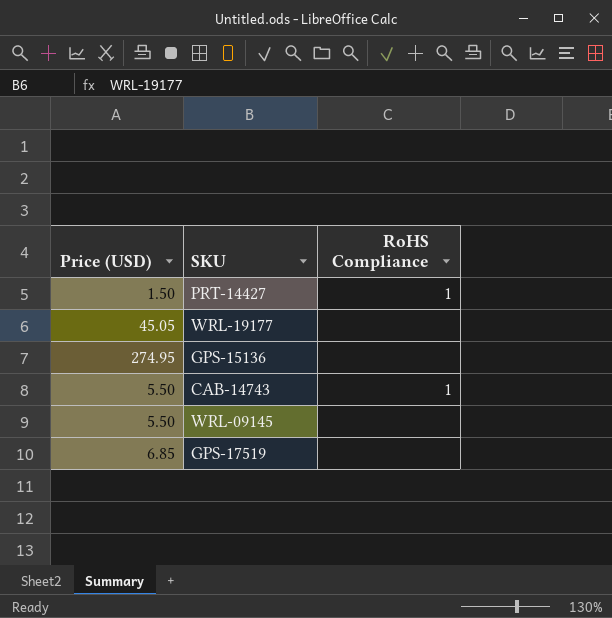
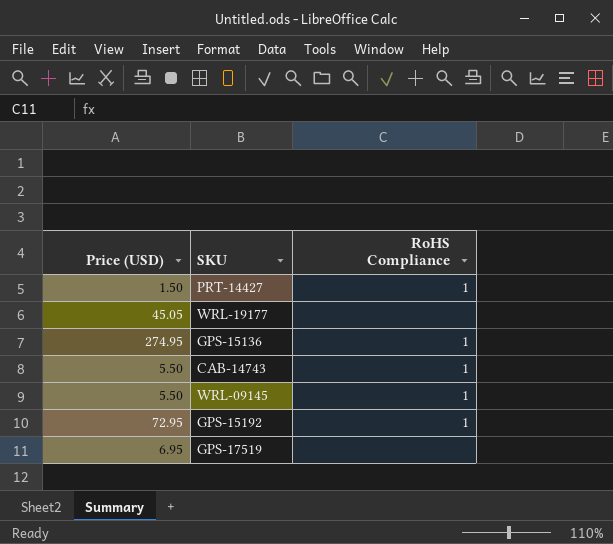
GPS-15136 | RoHS Compliance: none -> 1
WRL-09145 | RoHS Compliance: none -> 1
row GPS-15192: none -> 72.95 | 1
GPS-17519 | Price (USD): 6.85 -> 6.95

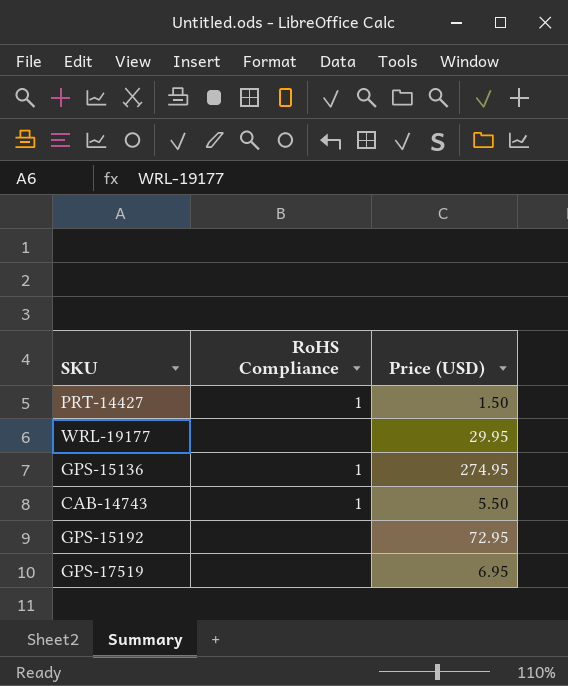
column Price (USD) | position: 1 -> 3
row WRL-09145: 5.50 | 1 -> none
WRL-19177 | Price (USD): 45.05 -> 29.95
GPS-15192 | RoHS Compliance: 1 -> none

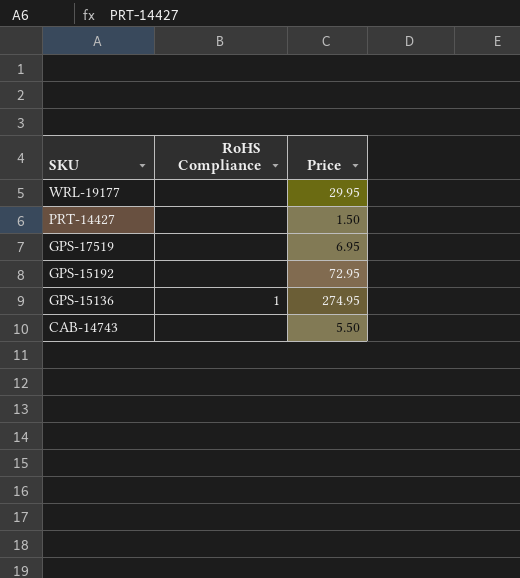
row order: none -> SKU descending
column name: Price (USD) -> Price
PRT-14427 | RoHS Compliance: 1 -> none
CAB-14743 | RoHS Compliance: 1 -> none

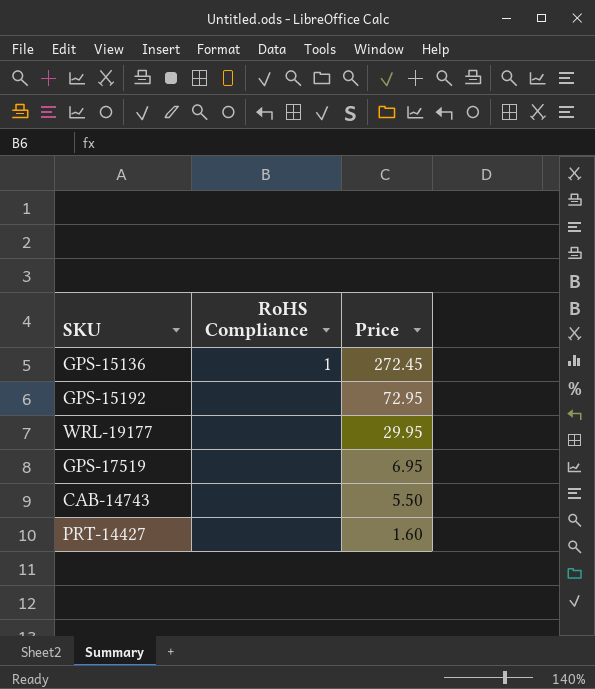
row order: SKU descending -> Price descending
GPS-15136 | Price: 274.95 -> 272.45
PRT-14427 | Price: 1.50 -> 1.60

